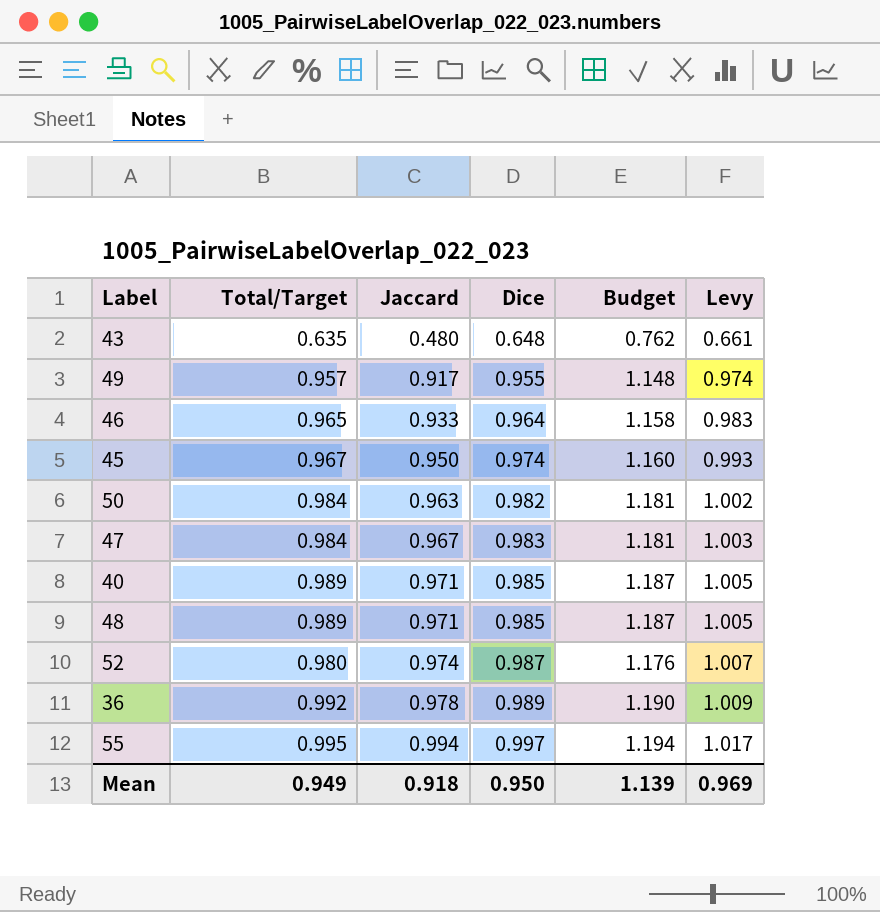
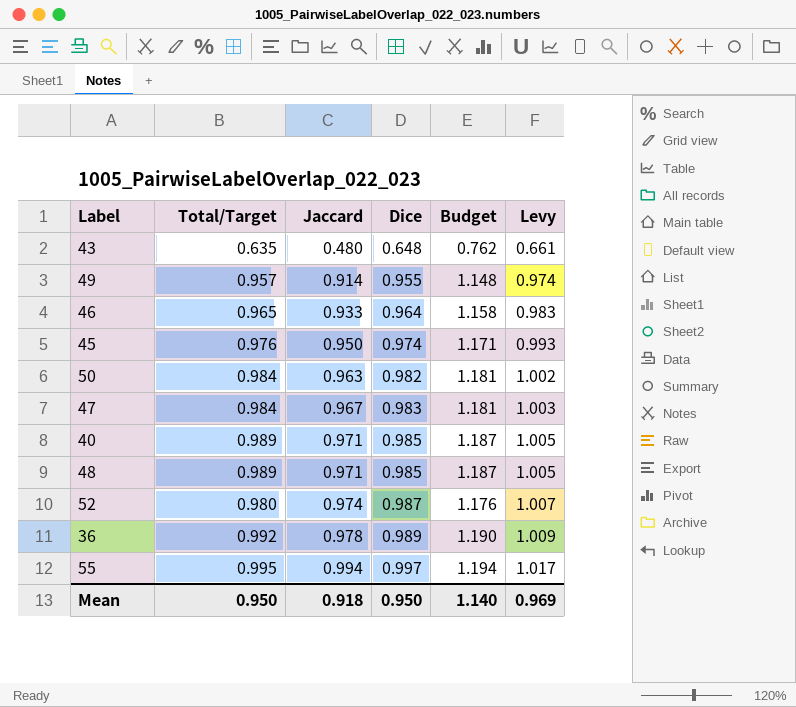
49 | Jaccard: 0.917 -> 0.914
45 | Total/Target: 0.967 -> 0.976
45 | Budget: 1.160 -> 1.171
Mean | Total/Target: 0.949 -> 0.950
Mean | Budget: 1.139 -> 1.140

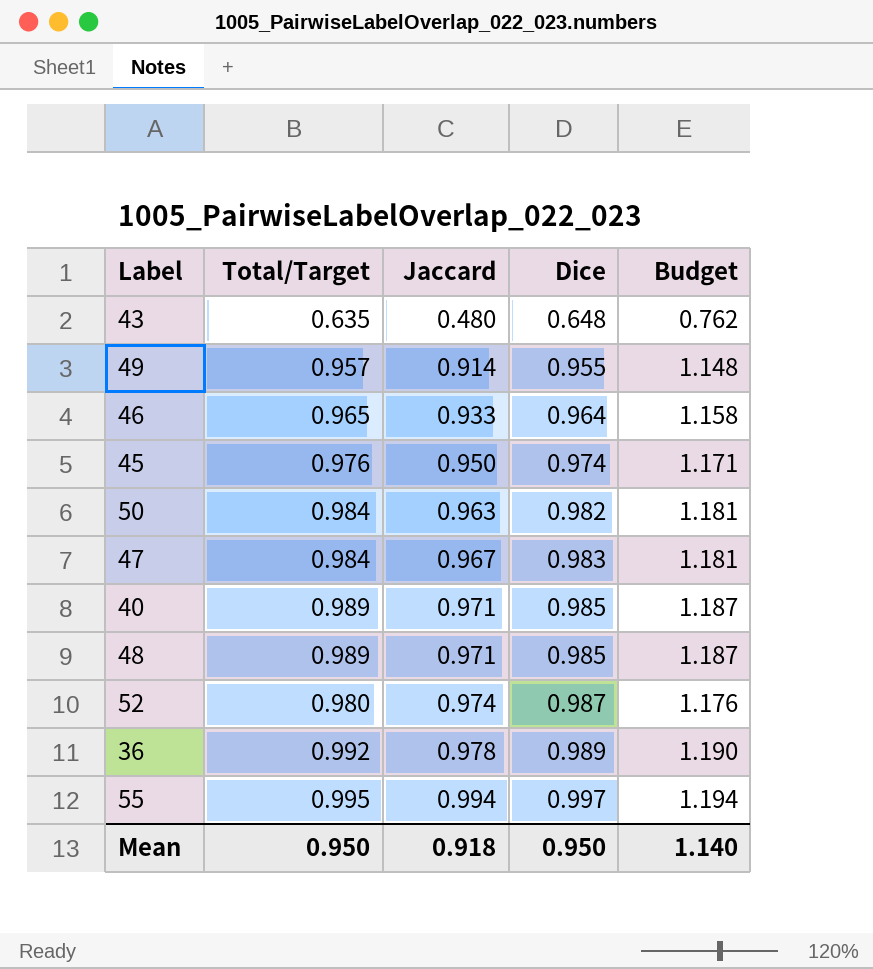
column Levy | formula: [Dice] * 1.02 -> none

